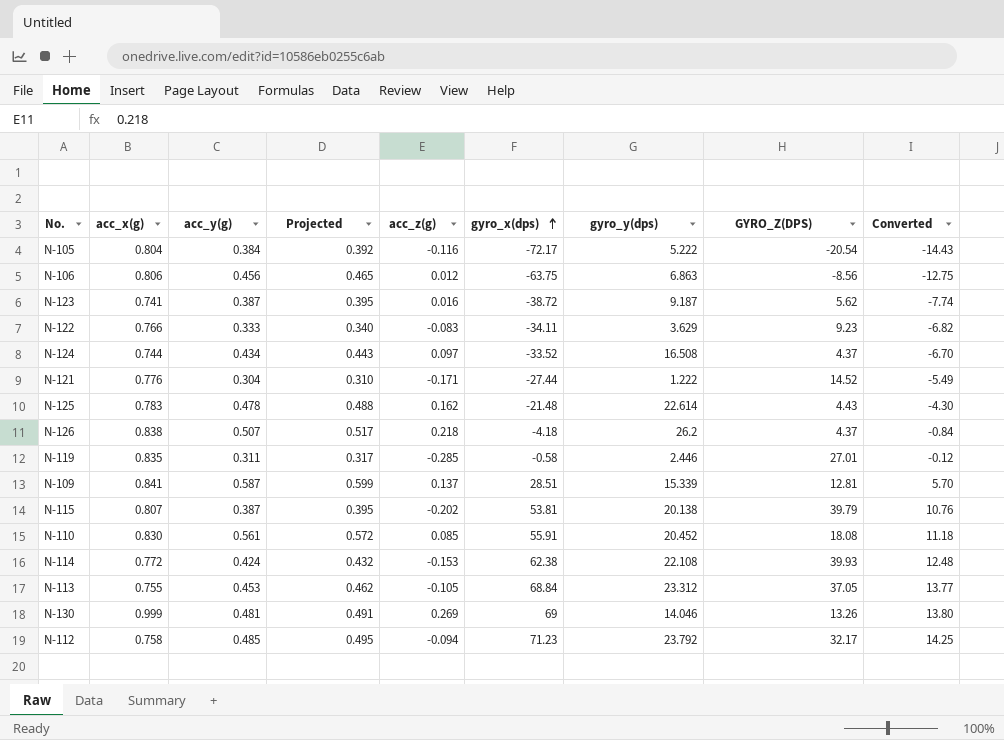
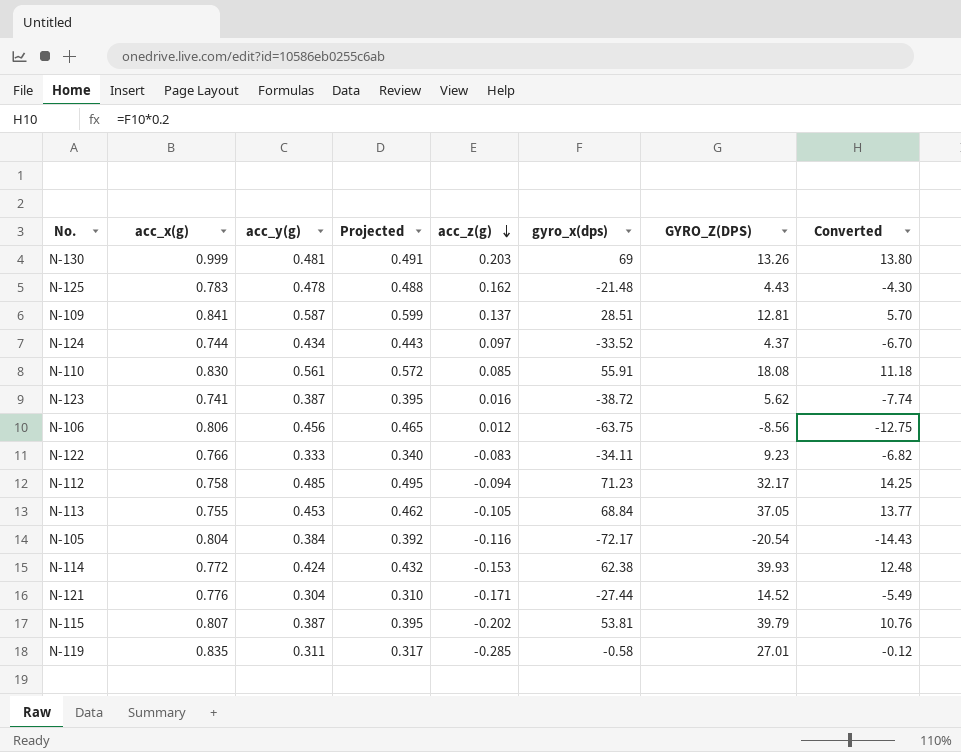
row order: gyro_x(dps) ascending -> acc_z(g) descending
column gyro_y(dps) | position: 7 -> none
row N-126: 0.838 | 0.507 | 0.517 | 0.218 | -4.18 | 26.2 | 4.37 | -0.84 -> none
N-130 | acc_z(g): 0.269 -> 0.203

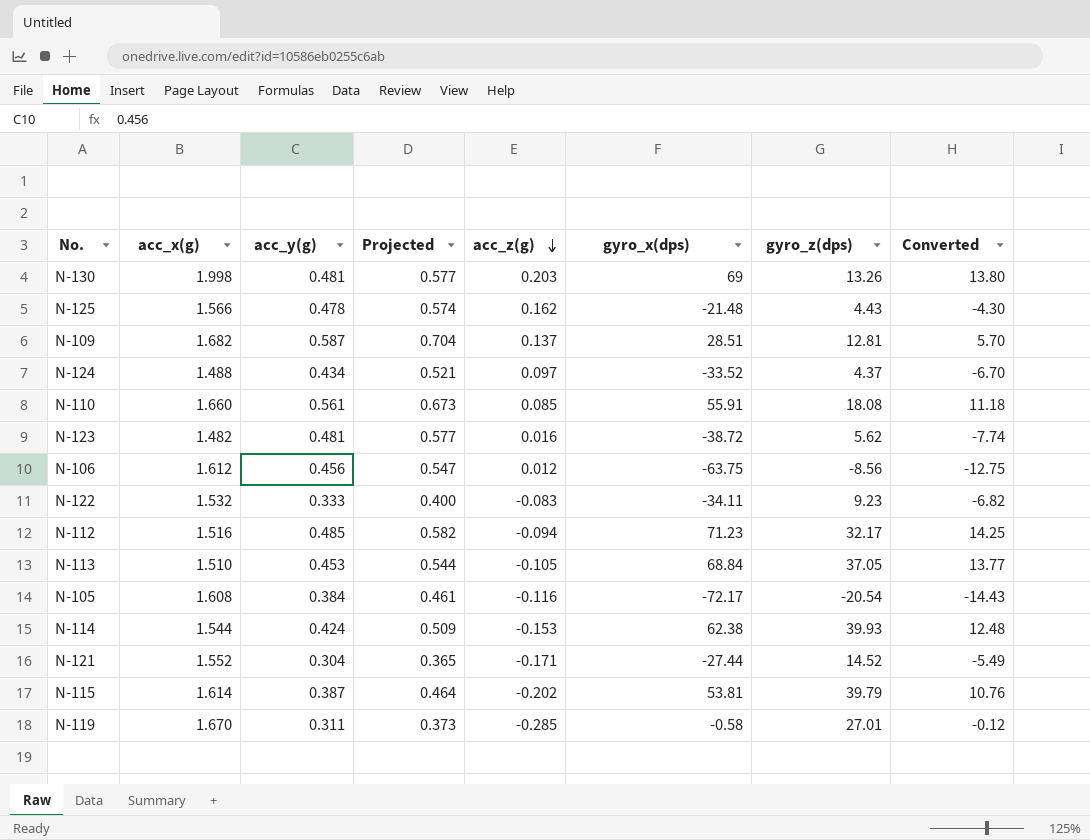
column Projected | formula: [acc_y(g)] * 1.02 -> [acc_y(g)] * 1.2
column name: GYRO_Z(DPS) -> gyro_z(dps)
N-130 | acc_x(g): 0.999 -> 1.998
N-125 | acc_x(g): 0.783 -> 1.566
N-109 | acc_x(g): 0.841 -> 1.682
N-124 | acc_x(g): 0.744 -> 1.488
N-110 | acc_x(g): 0.830 -> 1.660
N-123 | acc_x(g): 0.741 -> 1.482
N-123 | acc_y(g): 0.387 -> 0.481
N-106 | acc_x(g): 0.806 -> 1.612
N-122 | acc_x(g): 0.766 -> 1.532
N-112 | acc_x(g): 0.758 -> 1.516
N-113 | acc_x(g): 0.755 -> 1.510
N-105 | acc_x(g): 0.804 -> 1.608
N-114 | acc_x(g): 0.772 -> 1.544
N-121 | acc_x(g): 0.776 -> 1.552
N-115 | acc_x(g): 0.807 -> 1.614
N-119 | acc_x(g): 0.835 -> 1.670

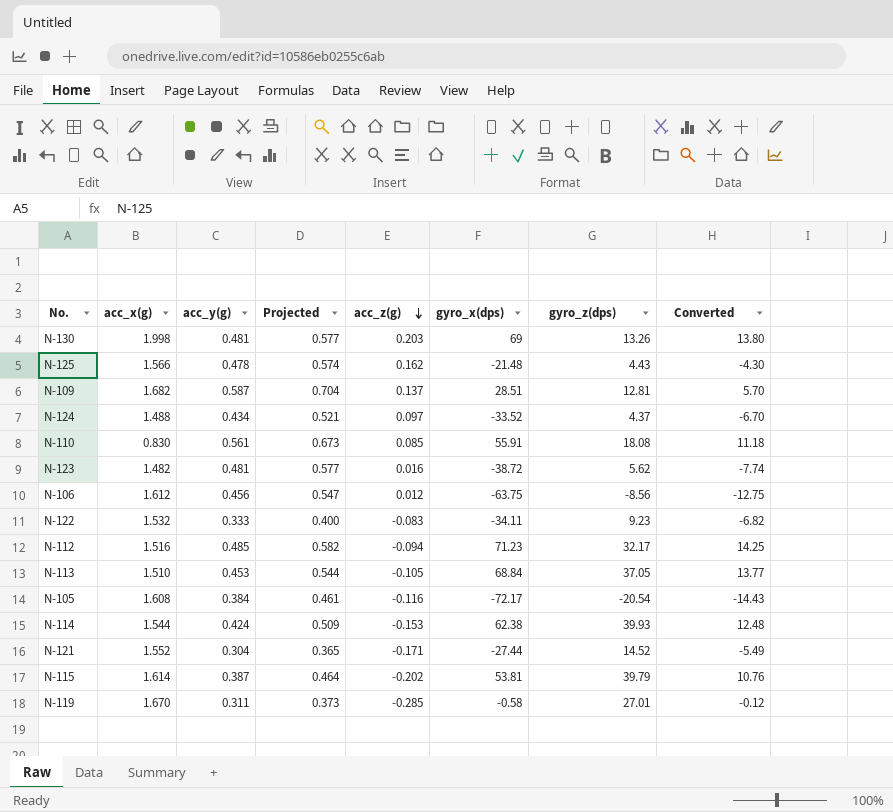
N-110 | acc_x(g): 1.660 -> 0.830

